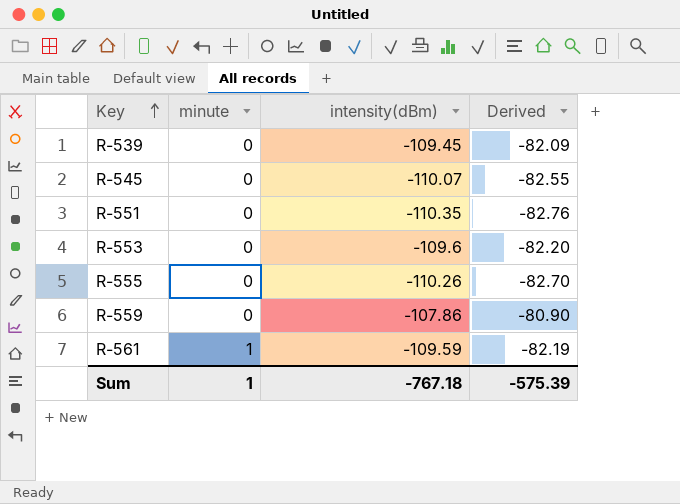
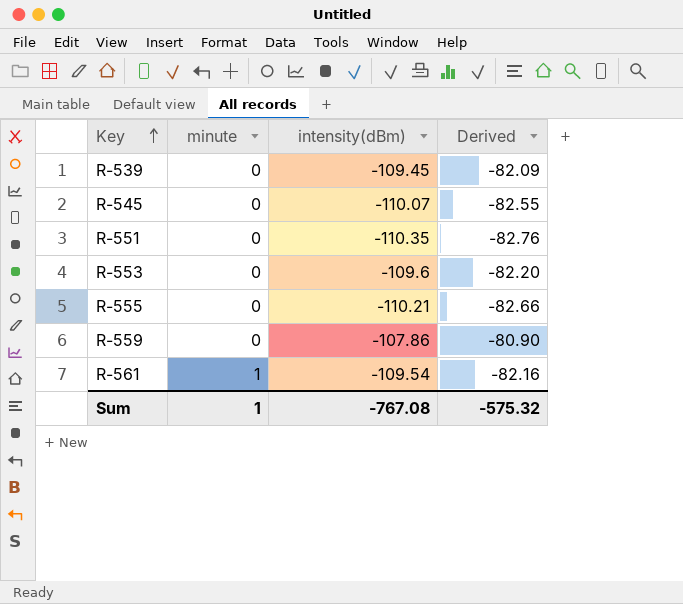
R-555 | intensity(dBm): -110.26 -> -110.21
R-555 | Derived: -82.70 -> -82.66
R-561 | intensity(dBm): -109.59 -> -109.54
R-561 | Derived: -82.19 -> -82.16
Sum | intensity(dBm): -767.18 -> -767.08
Sum | Derived: -575.39 -> -575.32

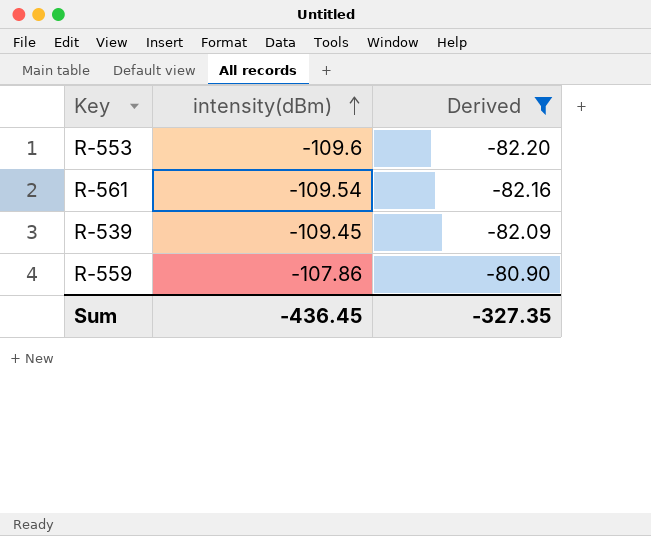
filter: none -> Derived >= -82.20
row order: Key ascending -> intensity(dBm) ascending
column minute | position: 2 -> none
Sum | intensity(dBm): -767.08 -> -436.45
Sum | Derived: -575.32 -> -327.35

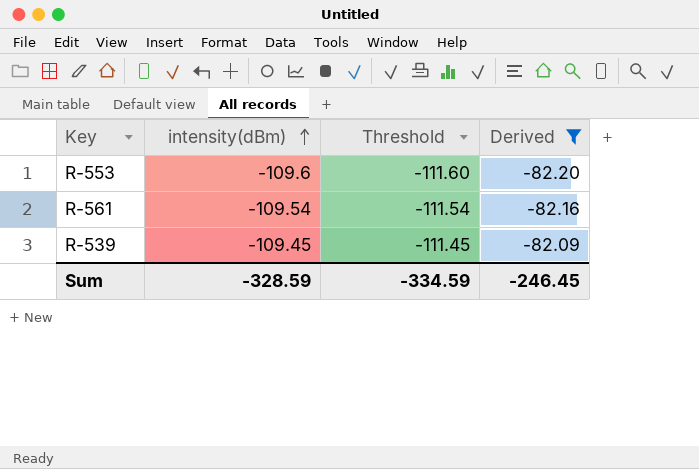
column Threshold | formula: none -> [intensity(dBm)] - 2
row R-559: -107.86 | -80.90 -> none
Sum | intensity(dBm): -436.45 -> -328.59
Sum | Derived: -327.35 -> -246.45

